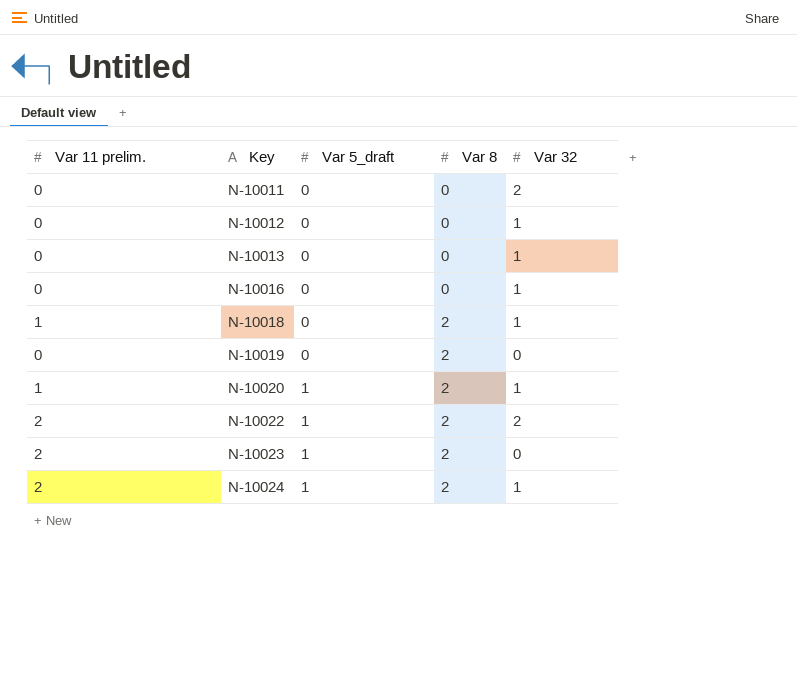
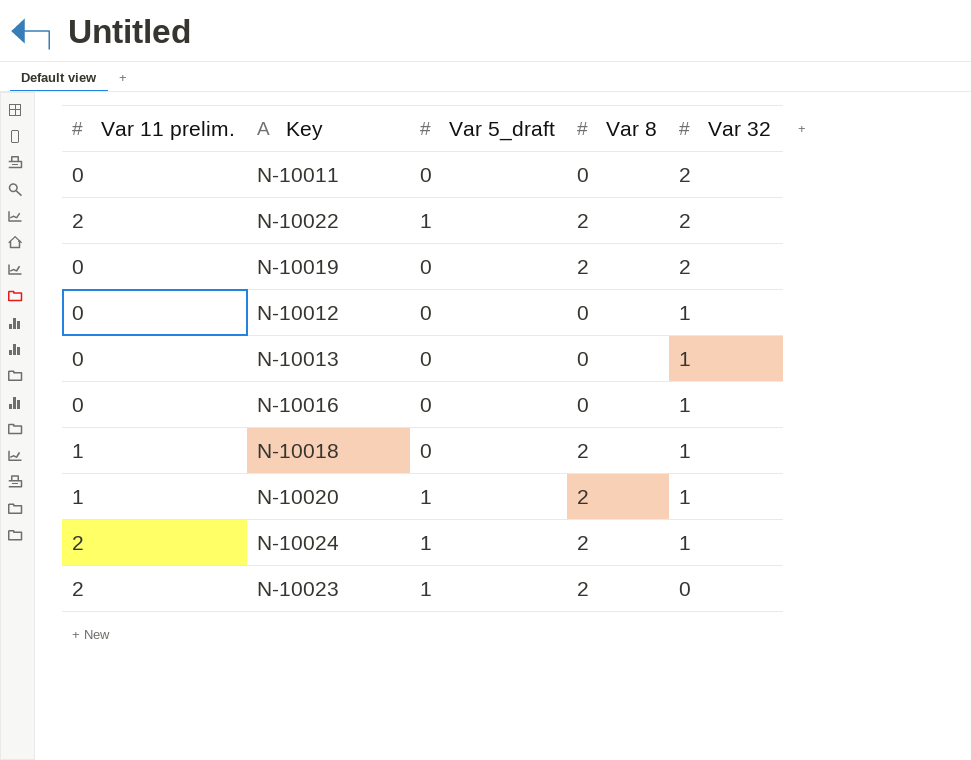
row order: Key ascending -> Var 32 descending
N-10019 | Var 32: 0 -> 2

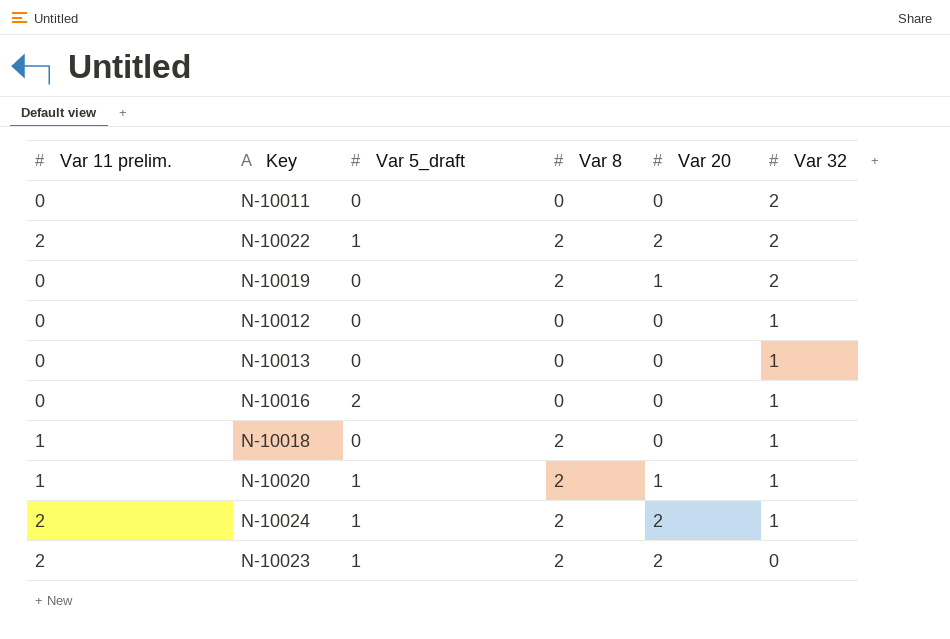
column Var 20 | position: none -> 5
N-10016 | Var 5_draft: 0 -> 2

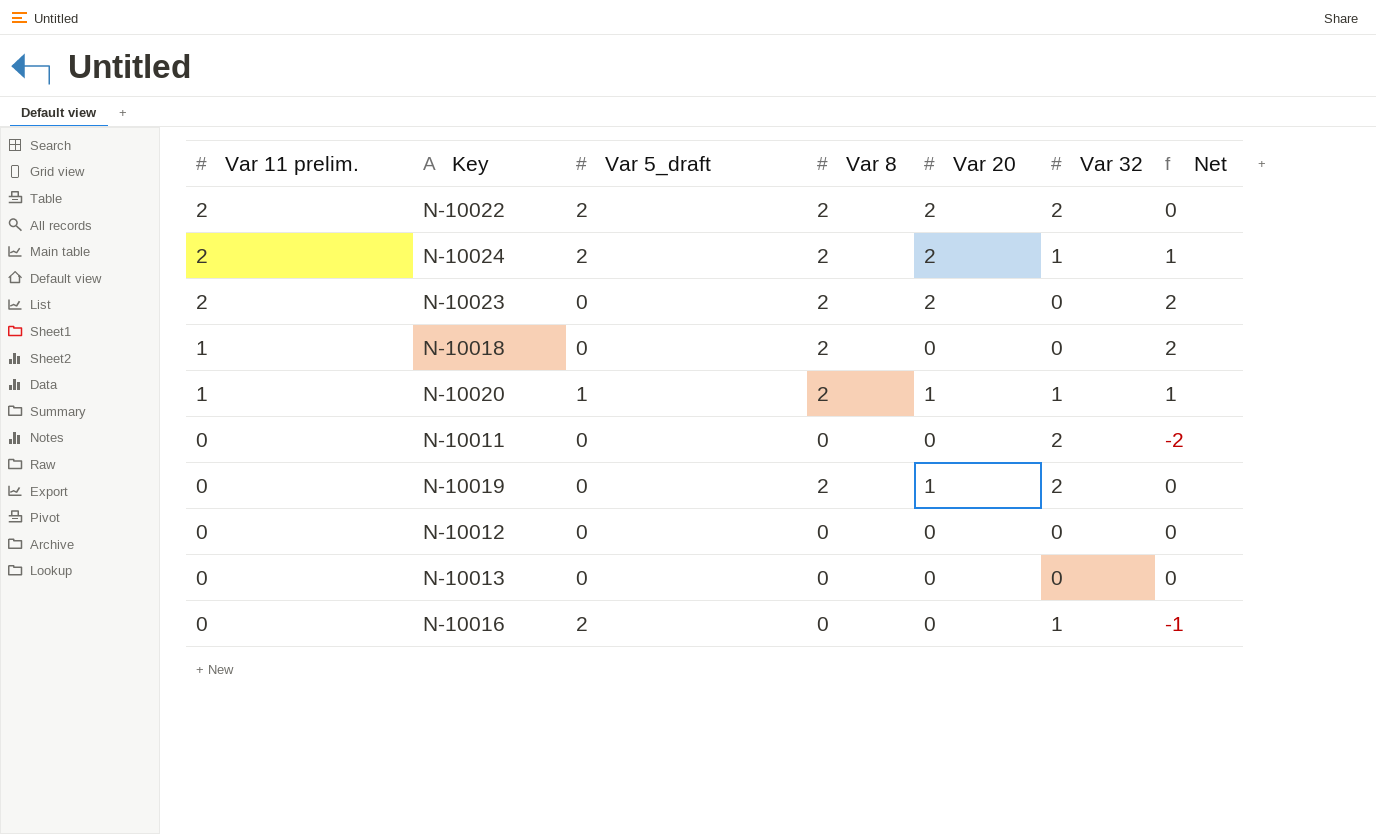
row order: Var 32 descending -> Var 11 prelim. descending
column Net | formula: none -> [Var 8] - [Var 32]
N-10022 | Var 5_draft: 1 -> 2
N-10024 | Var 5_draft: 1 -> 2
N-10023 | Var 5_draft: 1 -> 0
N-10018 | Var 32: 1 -> 0
N-10012 | Var 32: 1 -> 0
N-10013 | Var 32: 1 -> 0

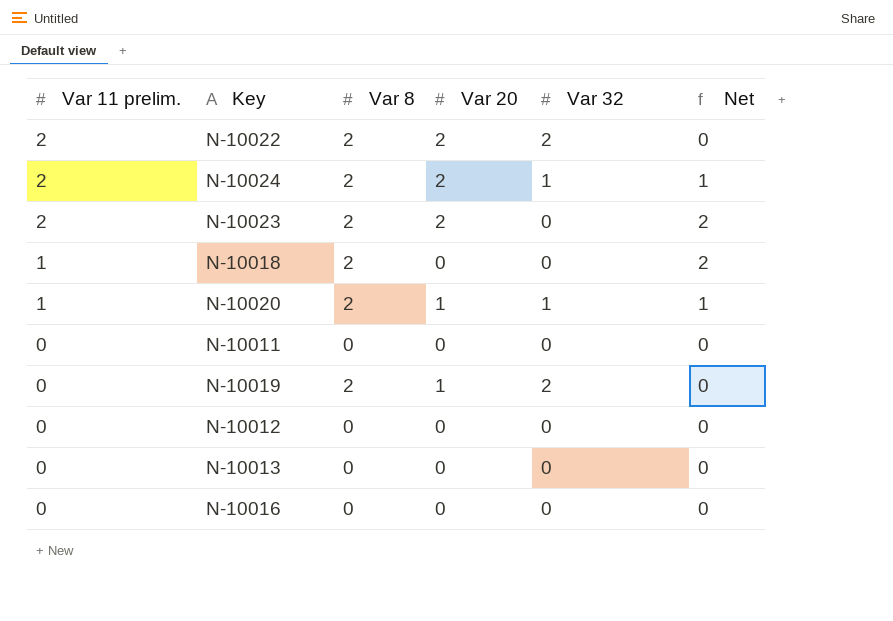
column Var 5_draft | position: 3 -> none
N-10011 | Var 32: 2 -> 0
N-10011 | Net: -2 -> 0
N-10016 | Var 32: 1 -> 0
N-10016 | Net: -1 -> 0

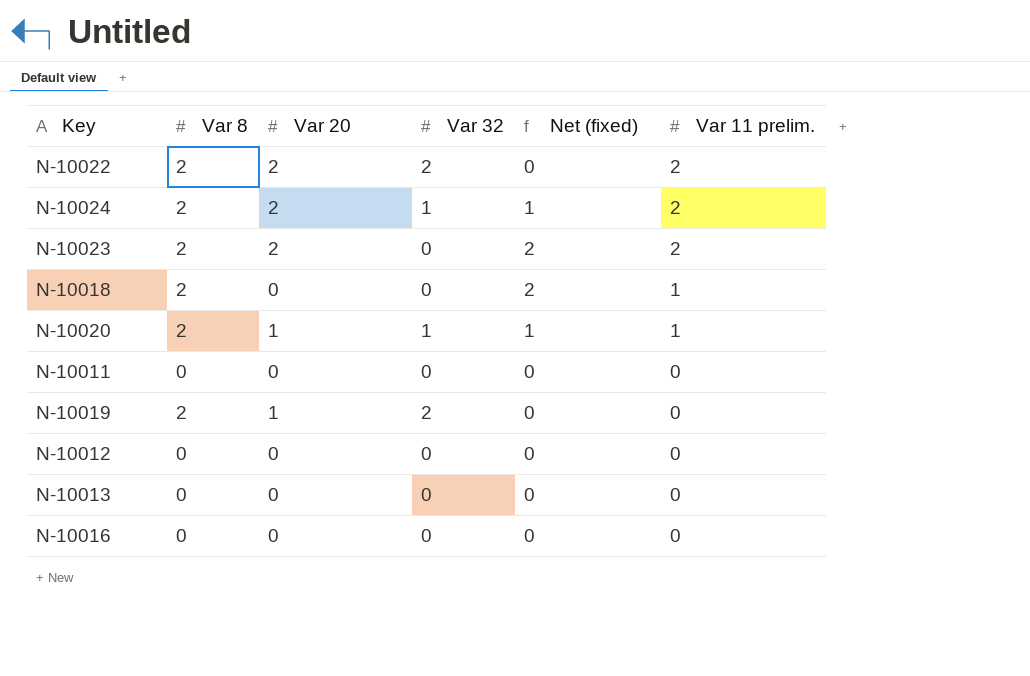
column name: Net -> Net (fixed)
column Var 11 prelim. | position: 1 -> 6

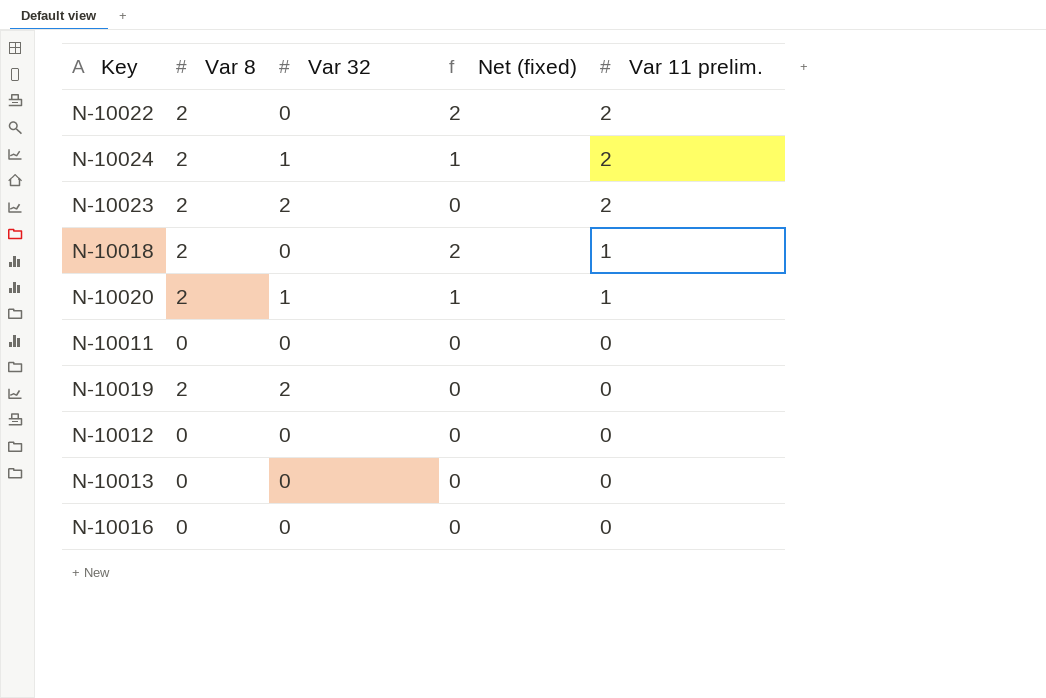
column Var 20 | position: 3 -> none
N-10022 | Var 32: 2 -> 0
N-10022 | Net (fixed): 0 -> 2
N-10023 | Var 32: 0 -> 2
N-10023 | Net (fixed): 2 -> 0

